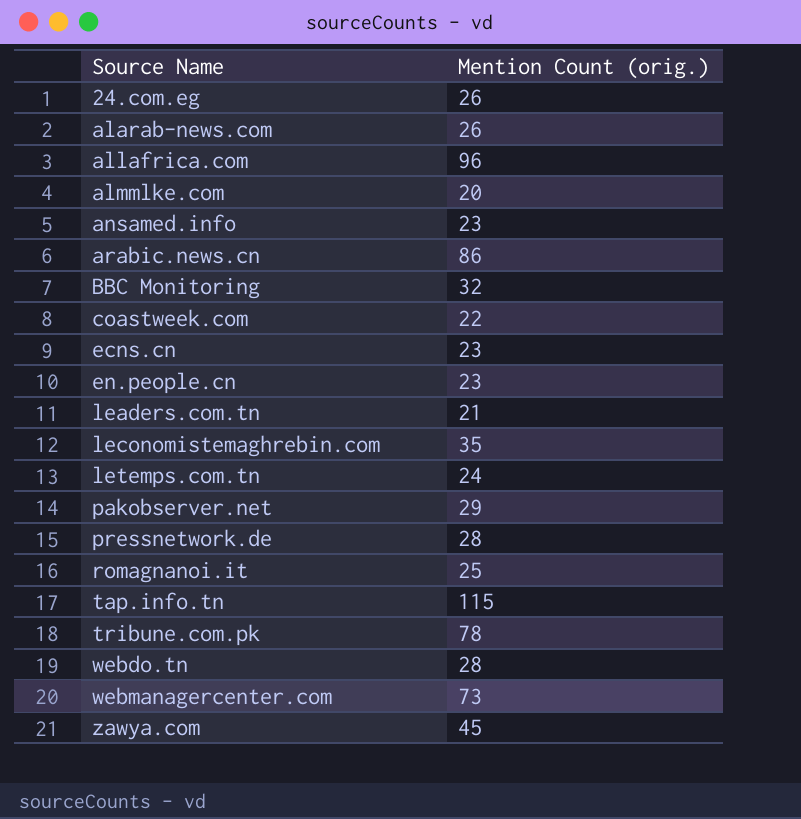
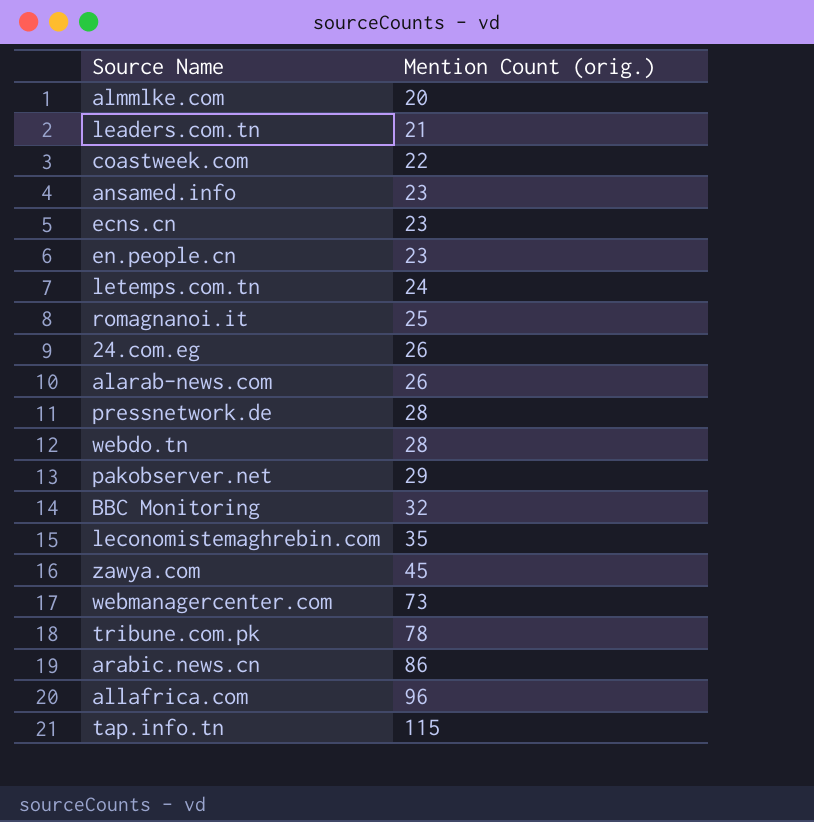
row order: Source Name ascending -> Mention Count (orig.) ascending

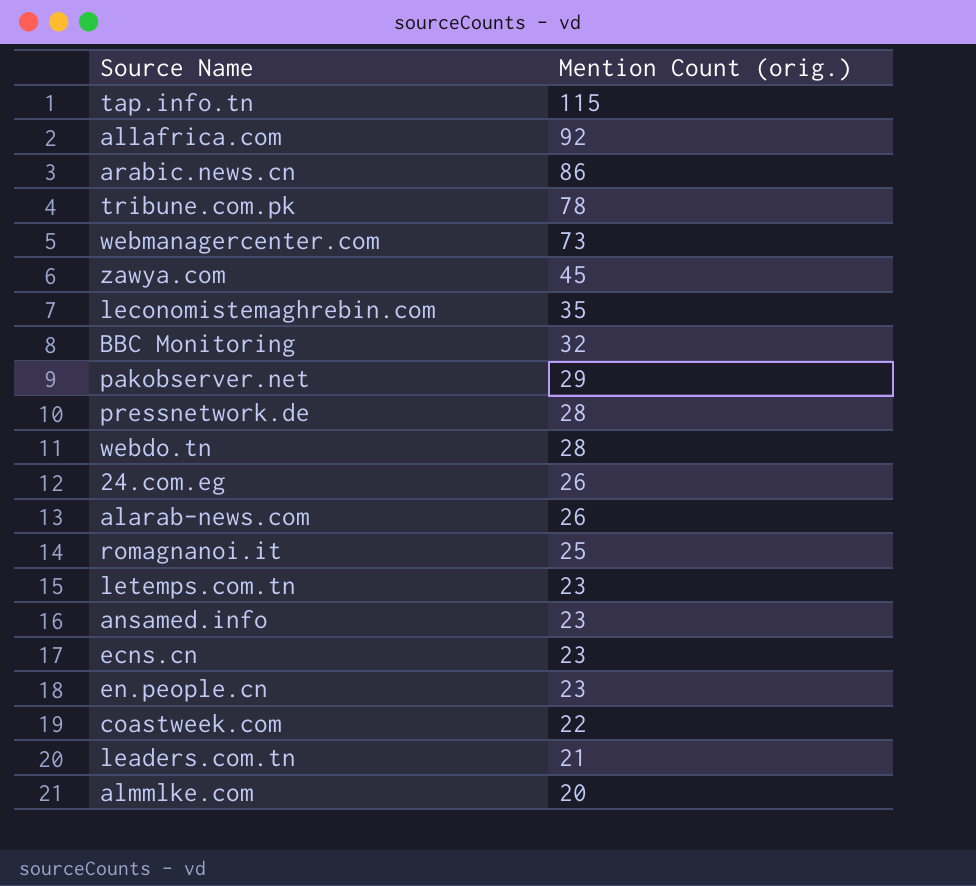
row order: Mention Count (orig.) ascending -> Mention Count (orig.) descending
allafrica.com | Mention Count (orig.): 96 -> 92
letemps.com.tn | Mention Count (orig.): 24 -> 23

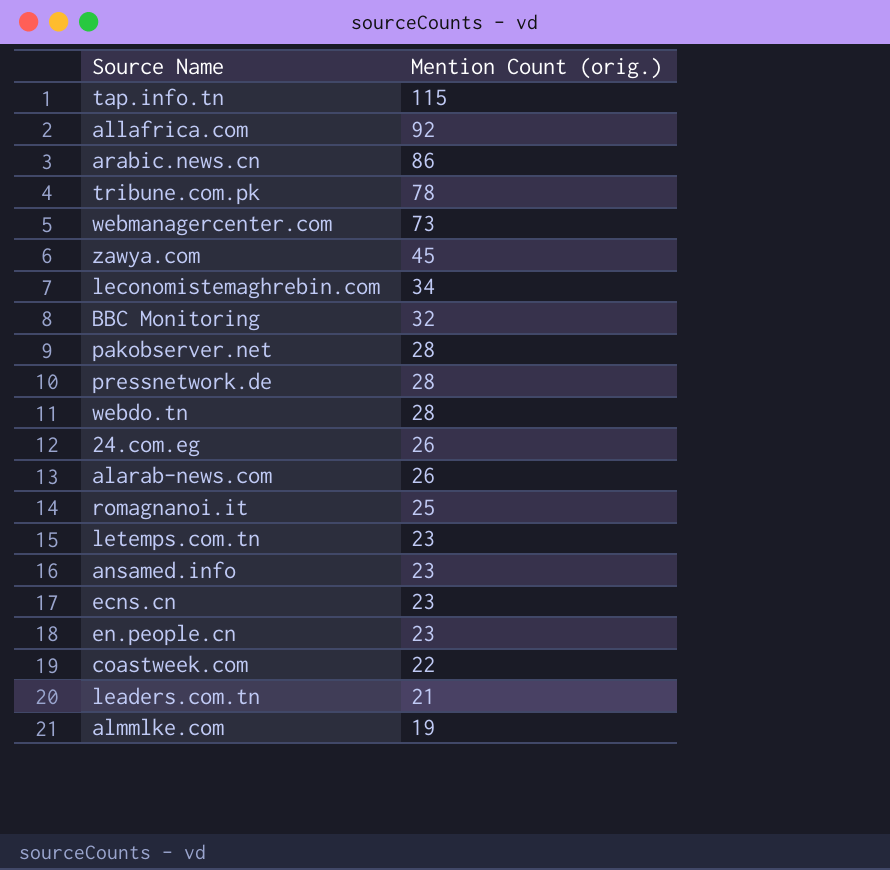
leconomistemaghrebin.com | Mention Count (orig.): 35 -> 34
pakobserver.net | Mention Count (orig.): 29 -> 28
almmlke.com | Mention Count (orig.): 20 -> 19

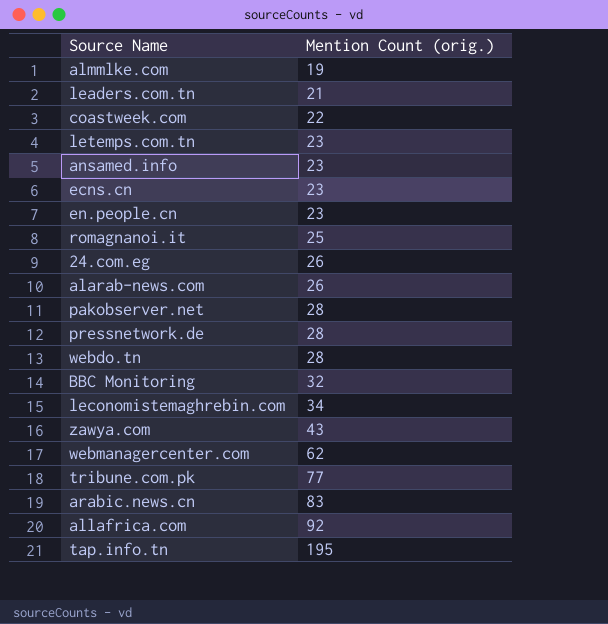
row order: Mention Count (orig.) descending -> Mention Count (orig.) ascending
zawya.com | Mention Count (orig.): 45 -> 43
webmanagercenter.com | Mention Count (orig.): 73 -> 62
tribune.com.pk | Mention Count (orig.): 78 -> 77
arabic.news.cn | Mention Count (orig.): 86 -> 83
tap.info.tn | Mention Count (orig.): 115 -> 195

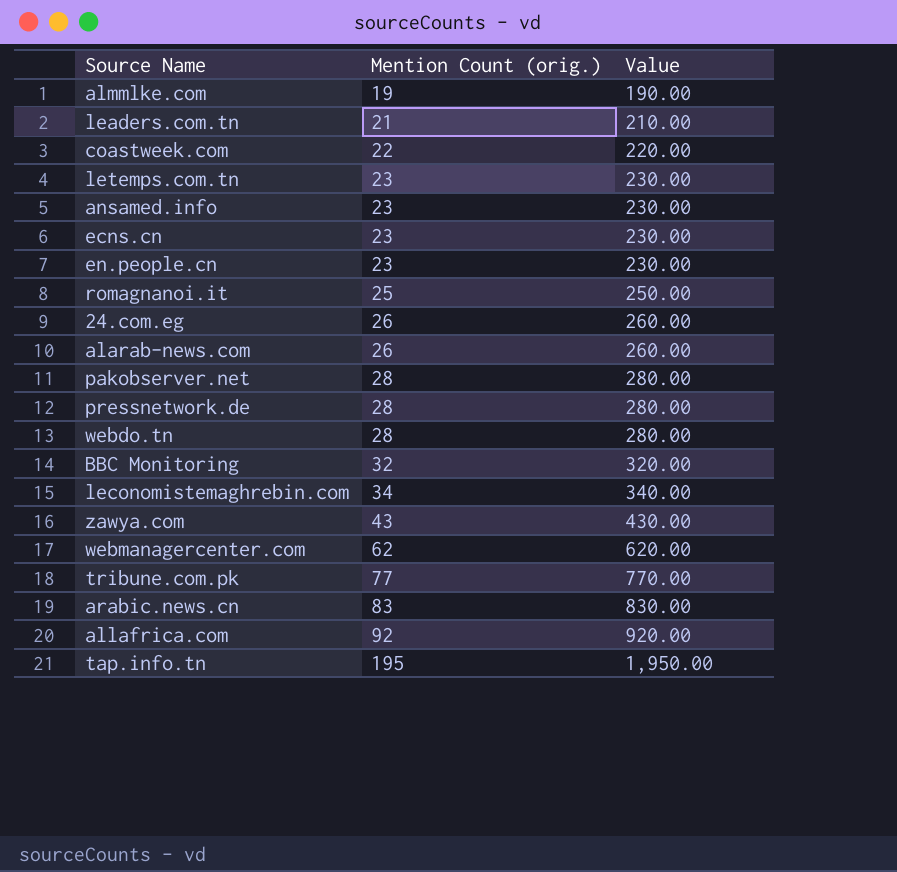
column Value | formula: none -> [Mention Count (orig.)] * 10

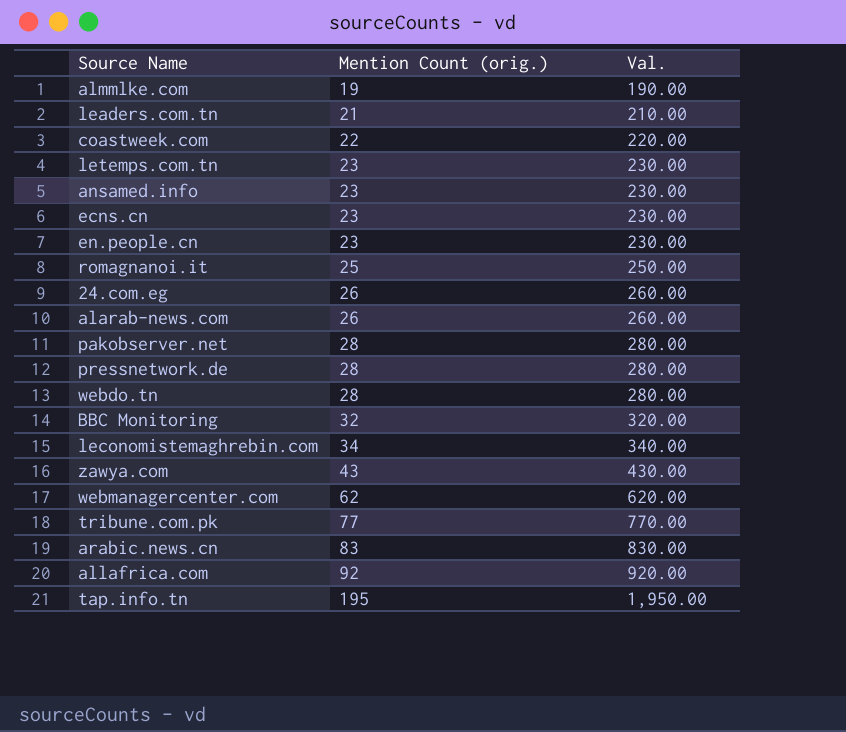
column name: Value -> Val.

